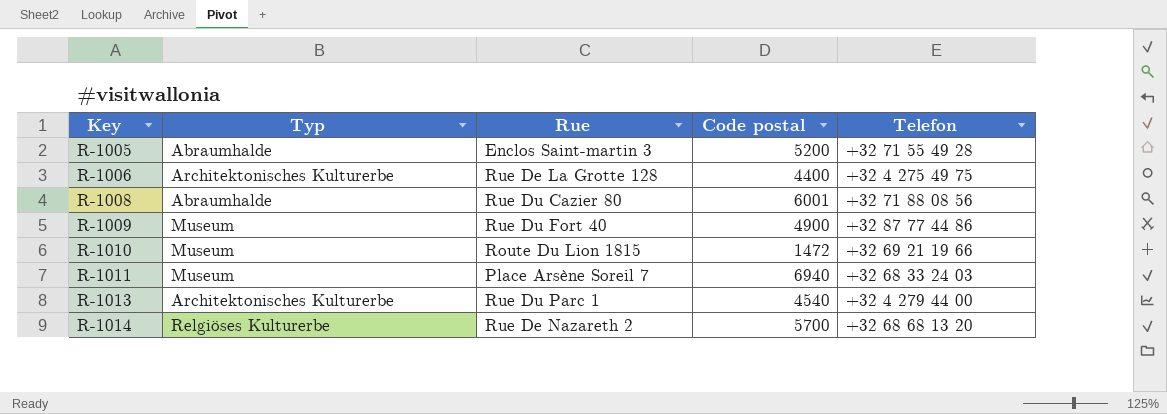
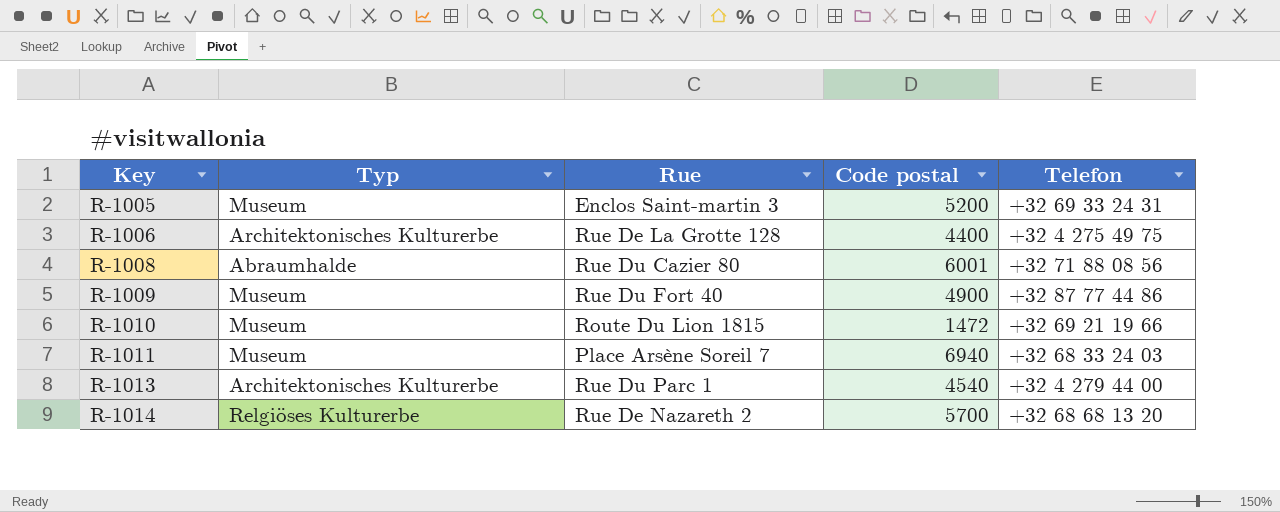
R-1005 | Typ: Abraumhalde -> Museum
R-1005 | Telefon: +32 71 55 49 28 -> +32 69 33 24 31

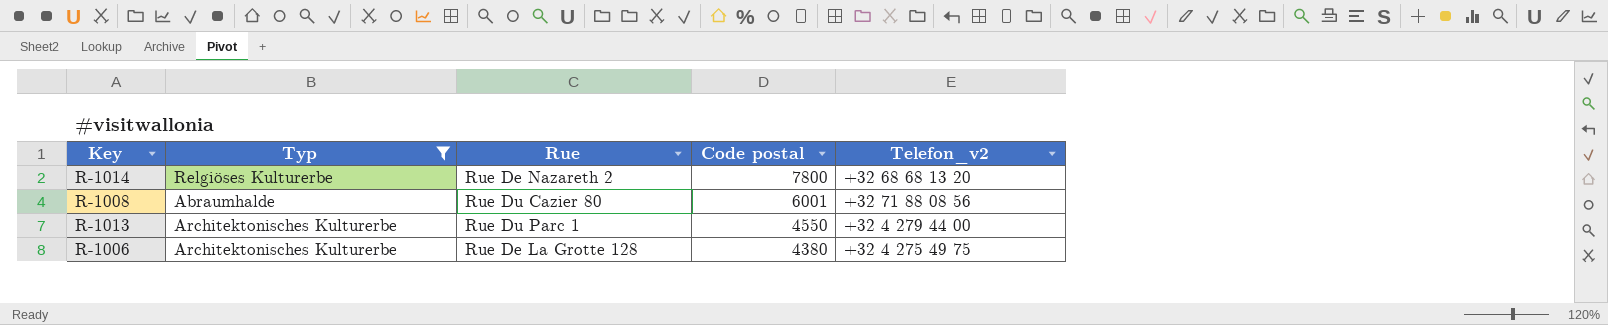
filter: none -> Typ != Museum
row order: Key ascending -> Code postal descending
column name: Telefon -> Telefon_v2
R-1014 | Code postal: 5700 -> 7800
R-1013 | Code postal: 4540 -> 4550
R-1006 | Code postal: 4400 -> 4380

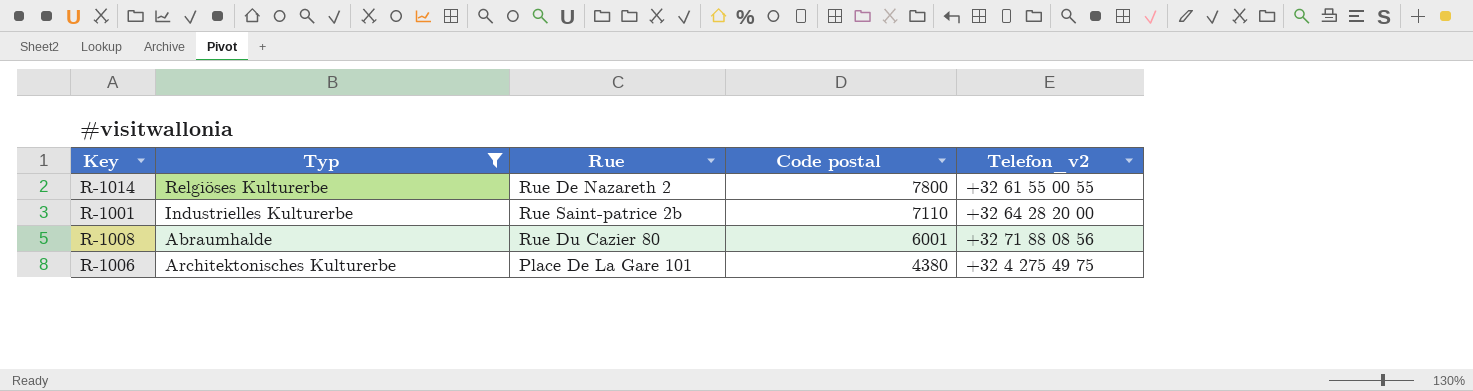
row R-1013: Architektonisches Kulturerbe | Rue Du Parc 1 | 4550 | +32 4 279 44 00 -> none
R-1014 | Telefon_v2: +32 68 68 13 20 -> +32 61 55 00 55
row R-1001: none -> Industrielles Kulturerbe | Rue Saint-patrice 2b | 7110 | +32 64 28 20 00
R-1006 | Rue: Rue De La Grotte 128 -> Place De La Gare 101

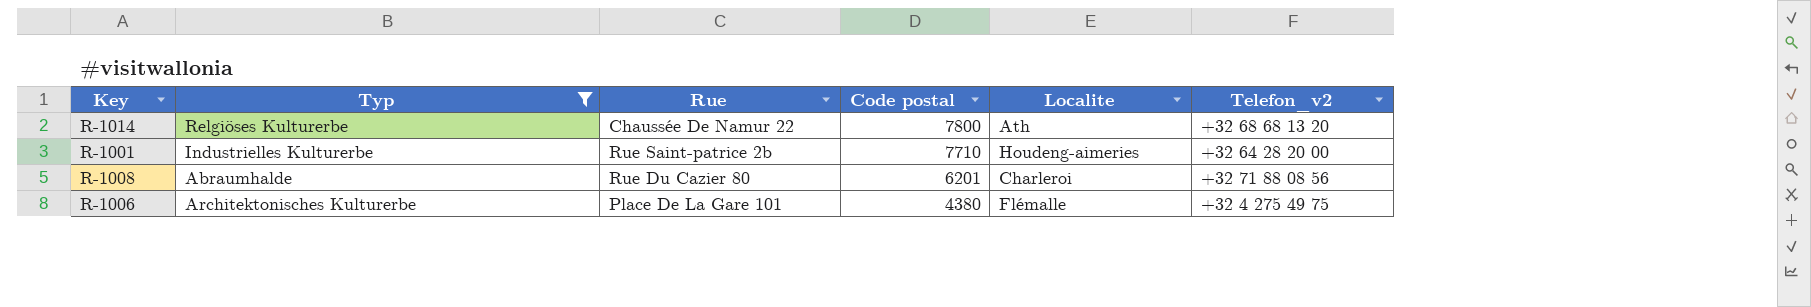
column Localite | position: none -> 5
R-1014 | Rue: Rue De Nazareth 2 -> Chaussée De Namur 22
R-1014 | Telefon_v2: +32 61 55 00 55 -> +32 68 68 13 20
R-1001 | Code postal: 7110 -> 7710
R-1008 | Code postal: 6001 -> 6201

